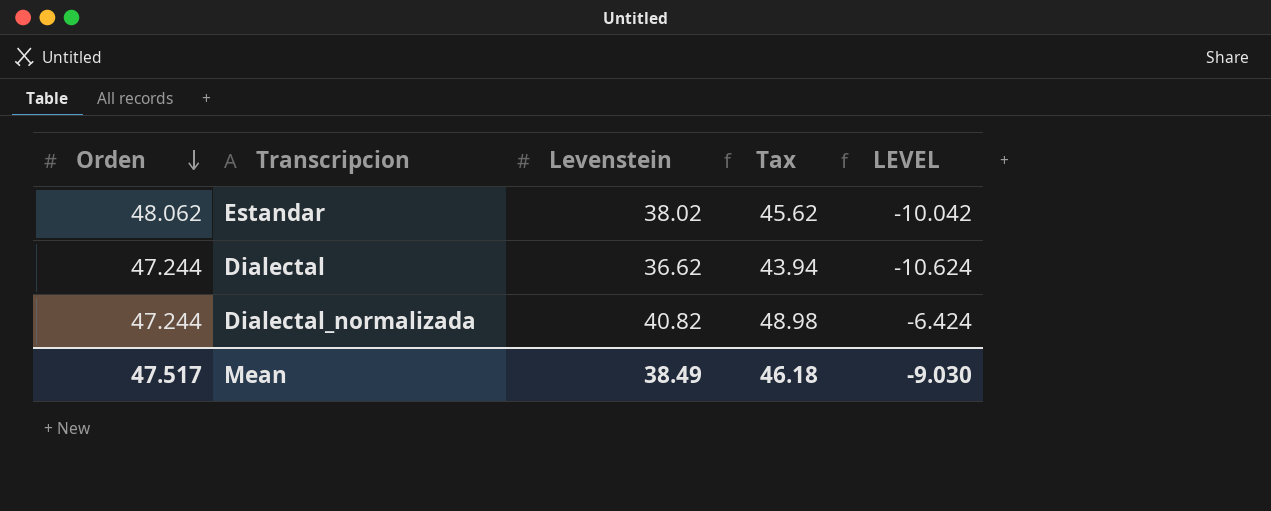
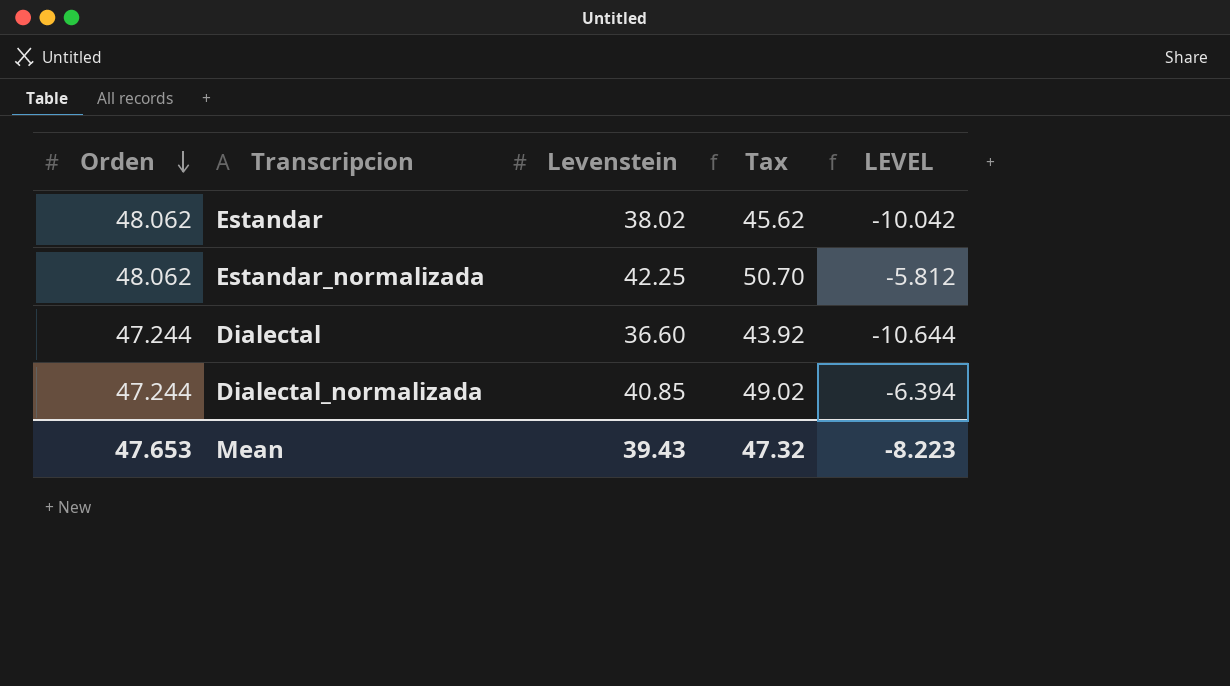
row Estandar_normalizada: none -> 48.062 | 42.25 | 50.70 | -5.812
Dialectal | Levenstein: 36.62 -> 36.60
Dialectal | Tax: 43.94 -> 43.92
Dialectal | LEVEL: -10.624 -> -10.644
Dialectal_normalizada | Levenstein: 40.82 -> 40.85
Dialectal_normalizada | Tax: 48.98 -> 49.02
Dialectal_normalizada | LEVEL: -6.424 -> -6.394
Mean | Orden: 47.517 -> 47.653
Mean | Levenstein: 38.49 -> 39.43
Mean | Tax: 46.18 -> 47.32
Mean | LEVEL: -9.030 -> -8.223

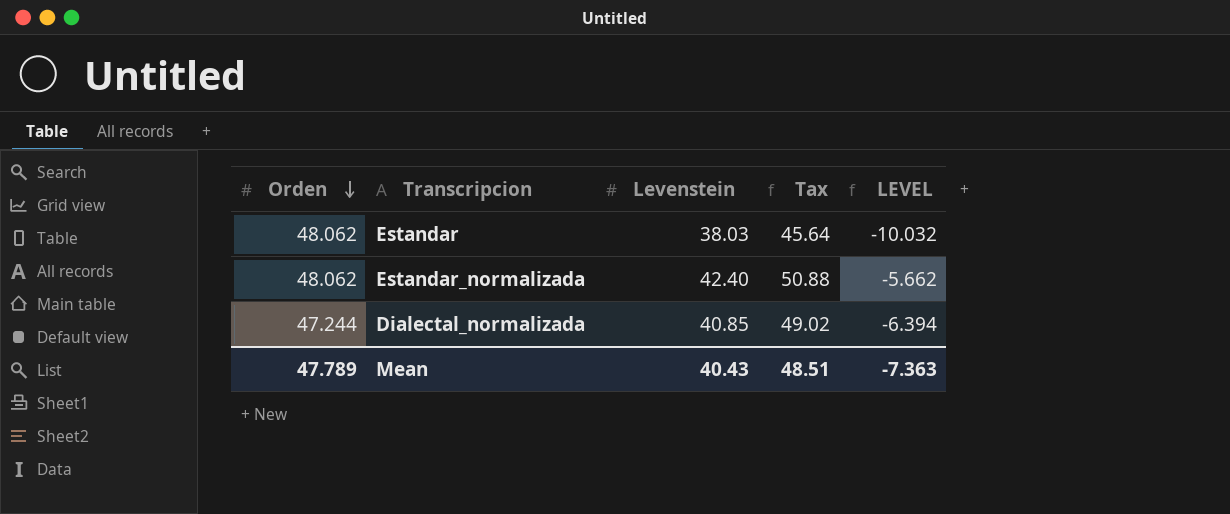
row Dialectal: 47.244 | 36.60 | 43.92 | -10.644 -> none
Estandar | Levenstein: 38.02 -> 38.03
Estandar | Tax: 45.62 -> 45.64
Estandar | LEVEL: -10.042 -> -10.032
Estandar_normalizada | Levenstein: 42.25 -> 42.40
Estandar_normalizada | Tax: 50.70 -> 50.88
Estandar_normalizada | LEVEL: -5.812 -> -5.662
Mean | Orden: 47.653 -> 47.789
Mean | Levenstein: 39.43 -> 40.43
Mean | Tax: 47.32 -> 48.51
Mean | LEVEL: -8.223 -> -7.363

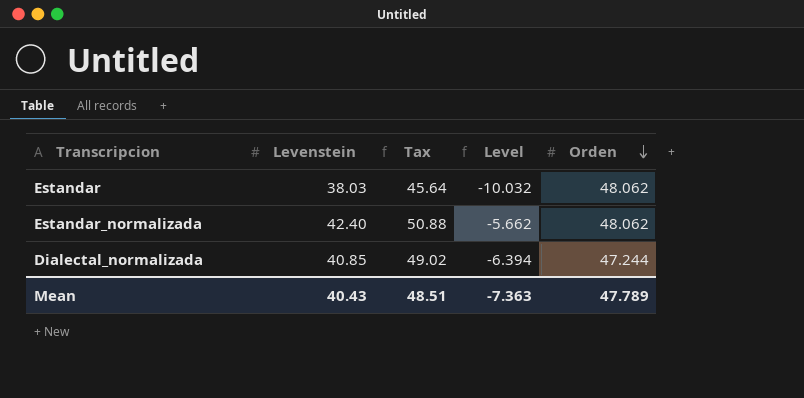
column name: LEVEL -> Level
column Orden | position: 1 -> 5

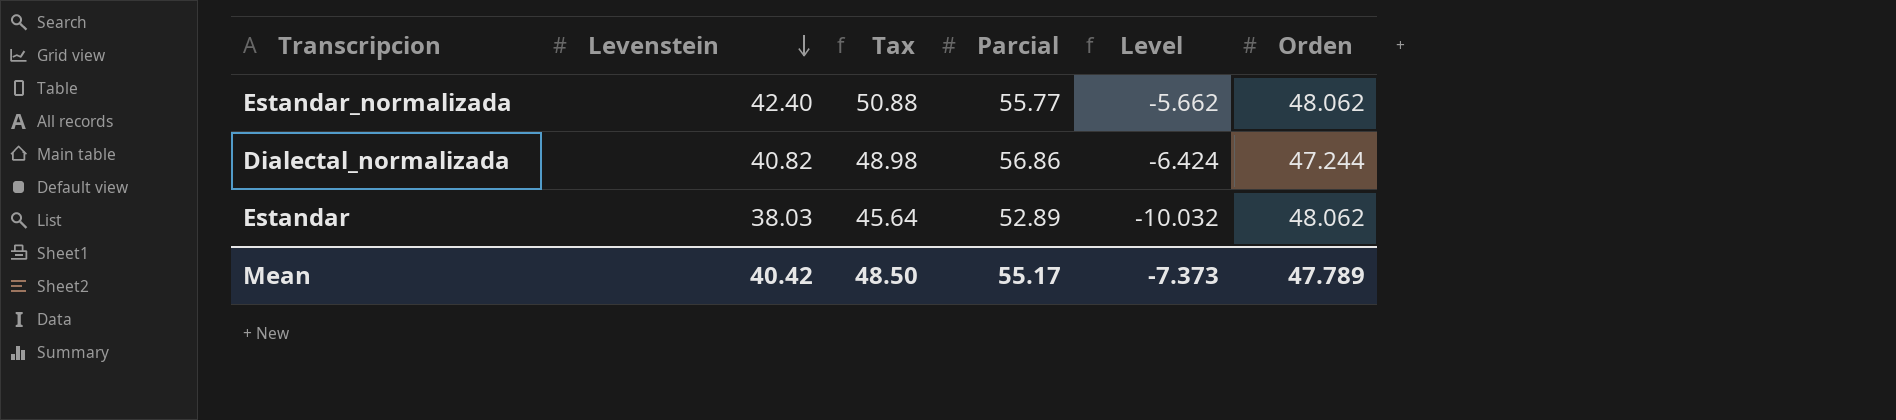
row order: Orden descending -> Levenstein descending
column Parcial | position: none -> 4
Dialectal_normalizada | Levenstein: 40.85 -> 40.82
Dialectal_normalizada | Tax: 49.02 -> 48.98
Dialectal_normalizada | Level: -6.394 -> -6.424
Mean | Levenstein: 40.43 -> 40.42
Mean | Tax: 48.51 -> 48.50
Mean | Level: -7.363 -> -7.373

